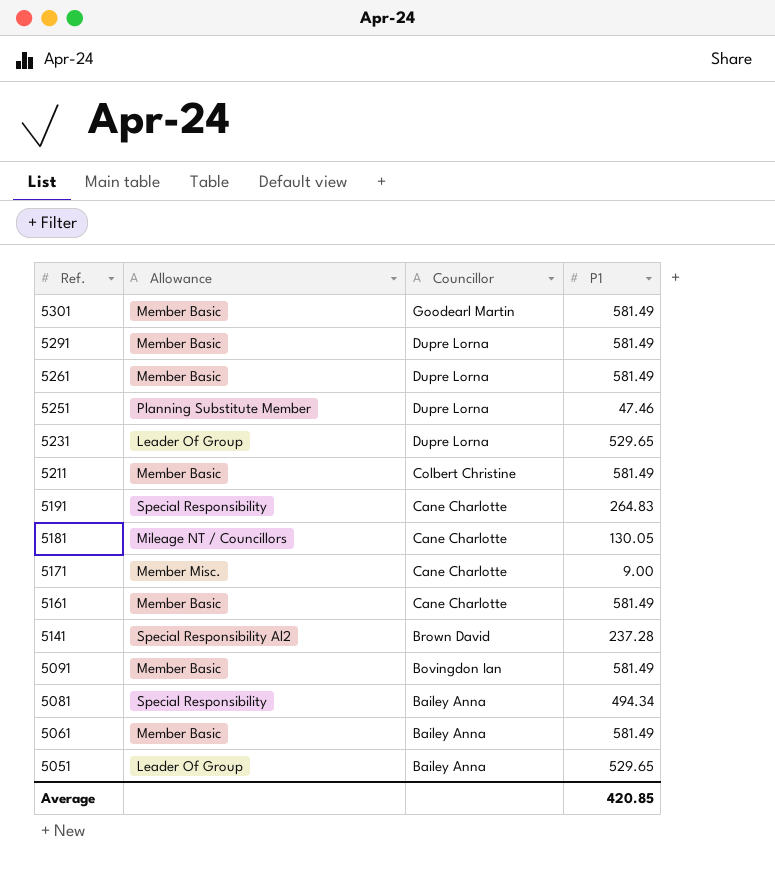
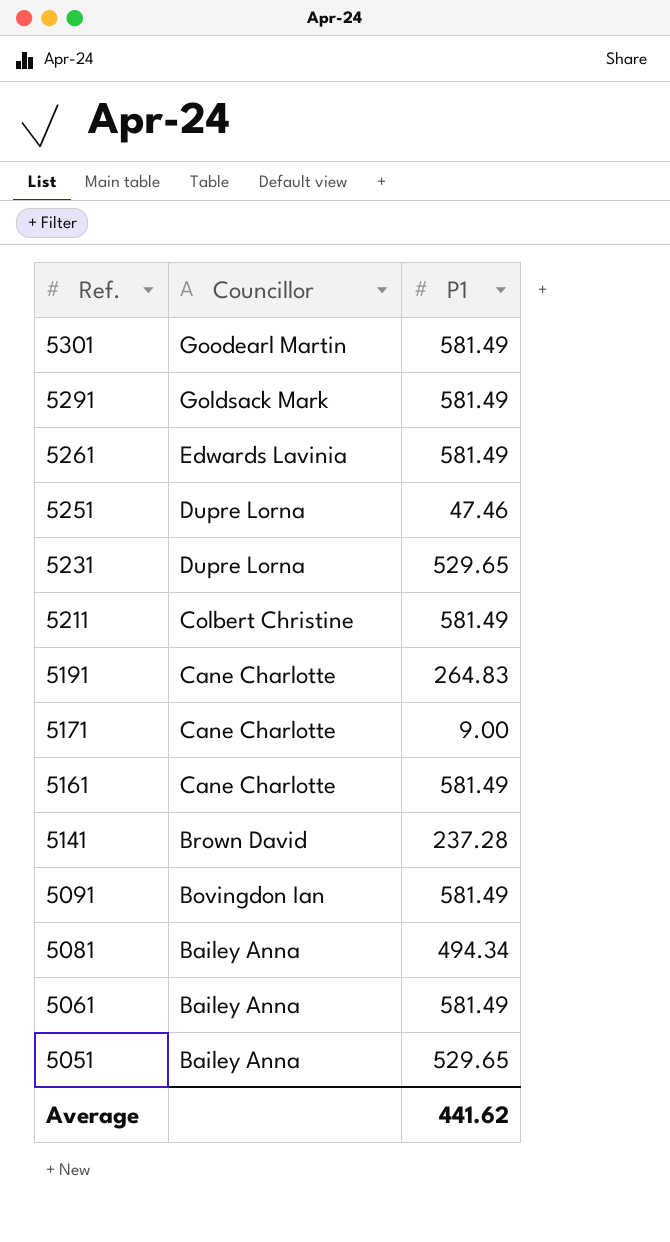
column Allowance | position: 2 -> none
row 5181: Mileage NT / Councillors | Cane Charlotte | 130.05 -> none
5291 | Councillor: Dupre Lorna -> Goldsack Mark
5261 | Councillor: Dupre Lorna -> Edwards Lavinia
Average | P1: 420.85 -> 441.62

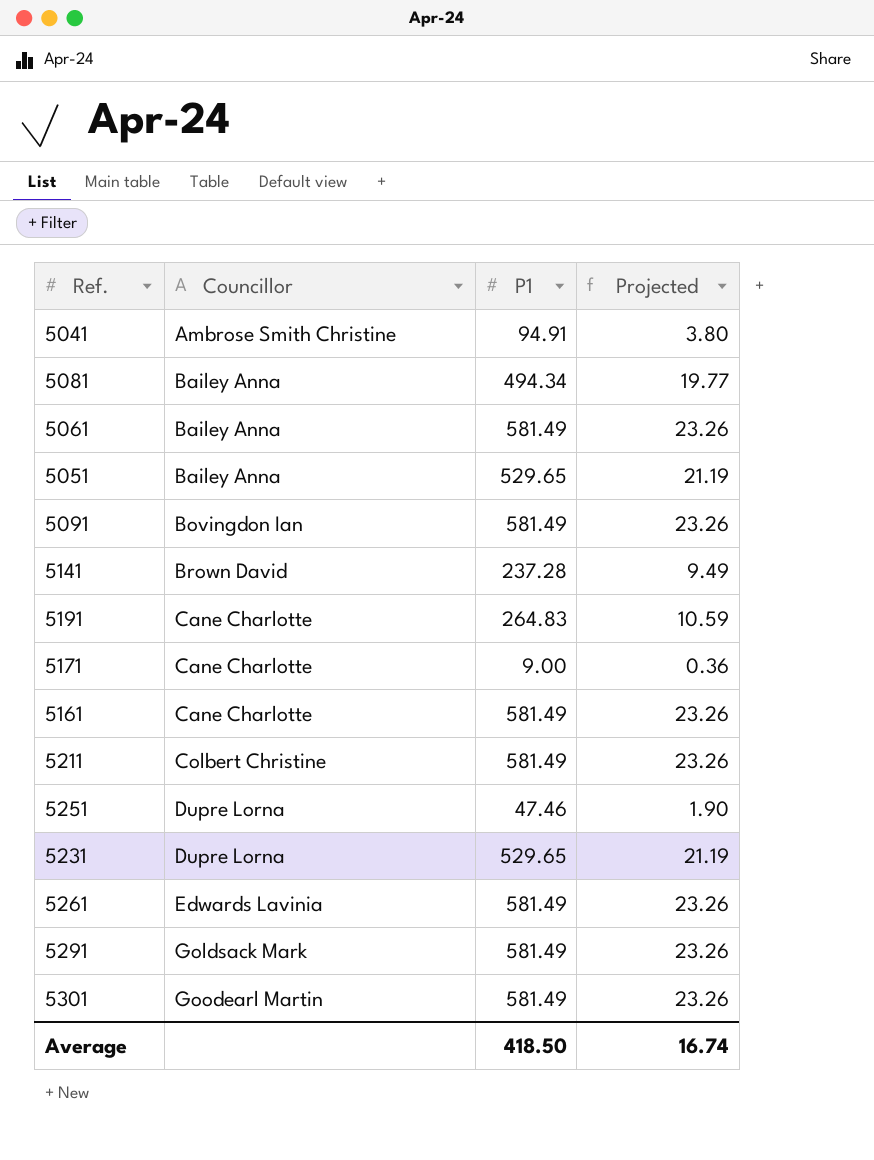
row order: Ref. descending -> Councillor ascending
column Projected | formula: none -> [P1] * 0.04
row 5041: none -> Ambrose Smith Christine | 94.91 | 3.80
Average | P1: 441.62 -> 418.50

